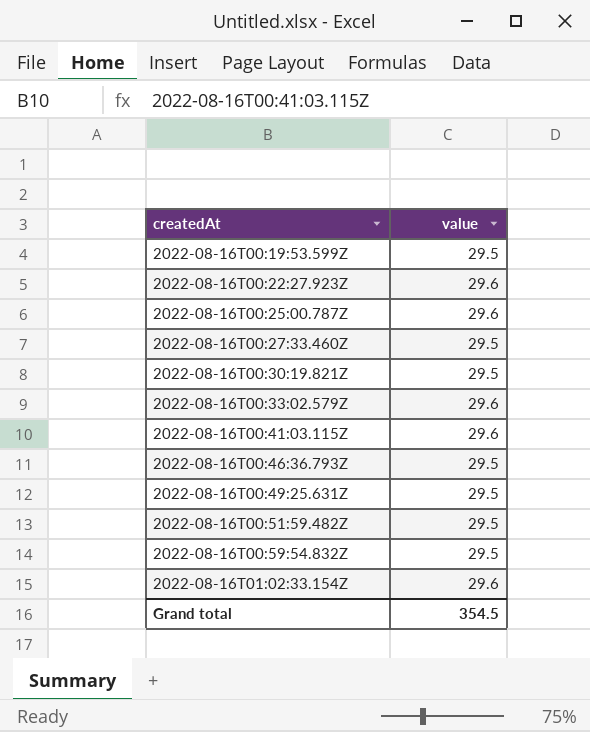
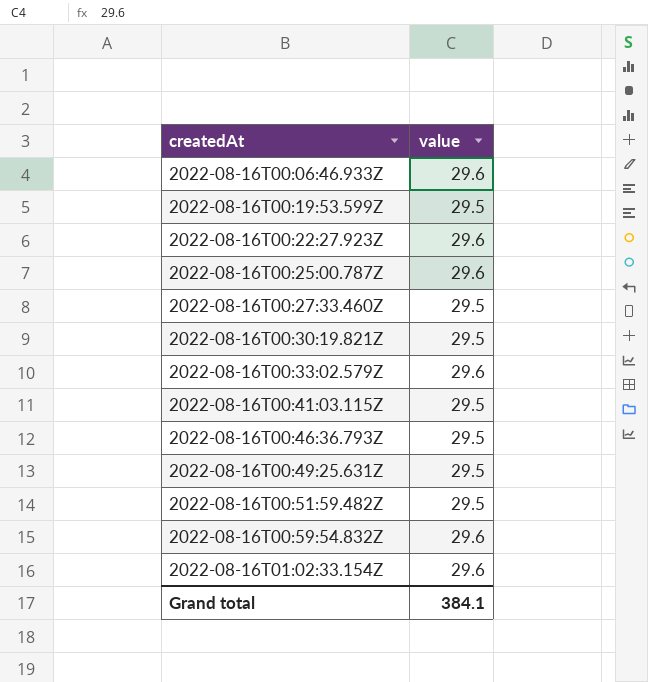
row 2022-08-16T00:06:46.933Z: none -> 29.6
2022-08-16T00:41:03.115Z | value: 29.6 -> 29.5
2022-08-16T00:59:54.832Z | value: 29.5 -> 29.6
Grand total | value: 354.5 -> 384.1

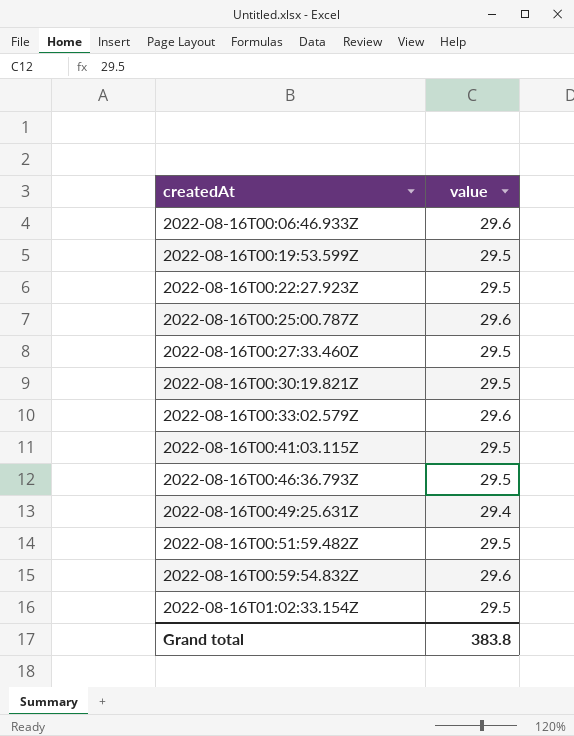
2022-08-16T00:22:27.923Z | value: 29.6 -> 29.5
2022-08-16T00:49:25.631Z | value: 29.5 -> 29.4
2022-08-16T01:02:33.154Z | value: 29.6 -> 29.5
Grand total | value: 384.1 -> 383.8

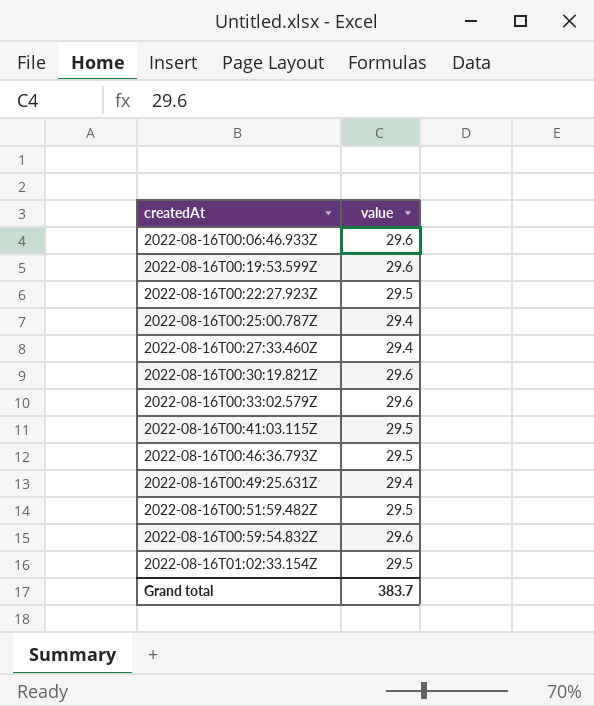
2022-08-16T00:19:53.599Z | value: 29.5 -> 29.6
2022-08-16T00:25:00.787Z | value: 29.6 -> 29.4
2022-08-16T00:27:33.460Z | value: 29.5 -> 29.4
2022-08-16T00:30:19.821Z | value: 29.5 -> 29.6
Grand total | value: 383.8 -> 383.7

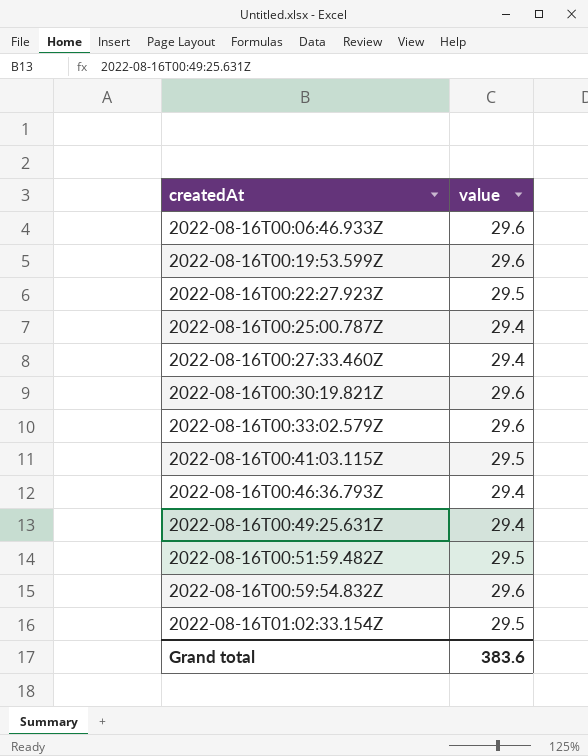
2022-08-16T00:46:36.793Z | value: 29.5 -> 29.4
Grand total | value: 383.7 -> 383.6

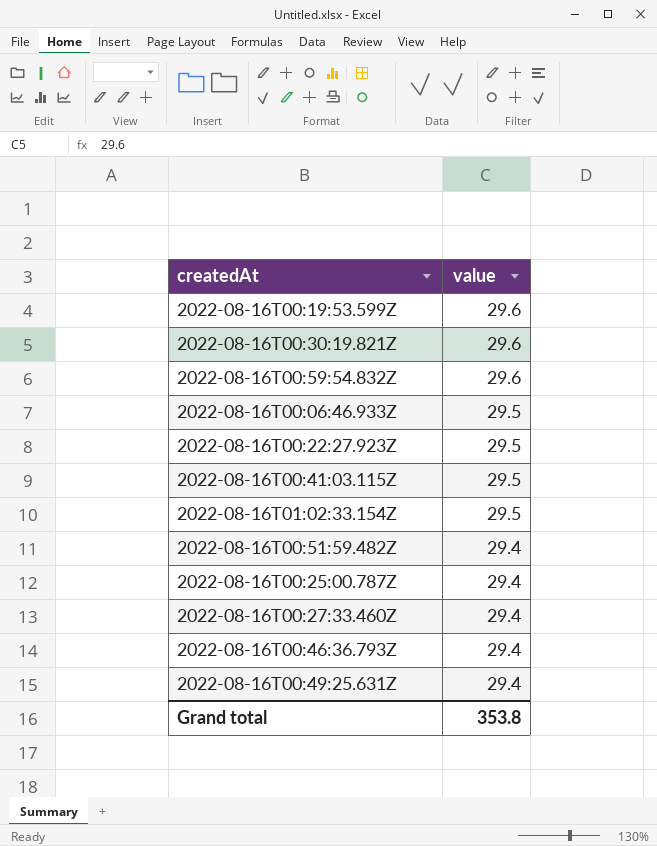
row order: createdAt ascending -> value descending
row 2022-08-16T00:33:02.579Z: 29.6 -> none
2022-08-16T00:06:46.933Z | value: 29.6 -> 29.5
2022-08-16T00:51:59.482Z | value: 29.5 -> 29.4
Grand total | value: 383.6 -> 353.8

